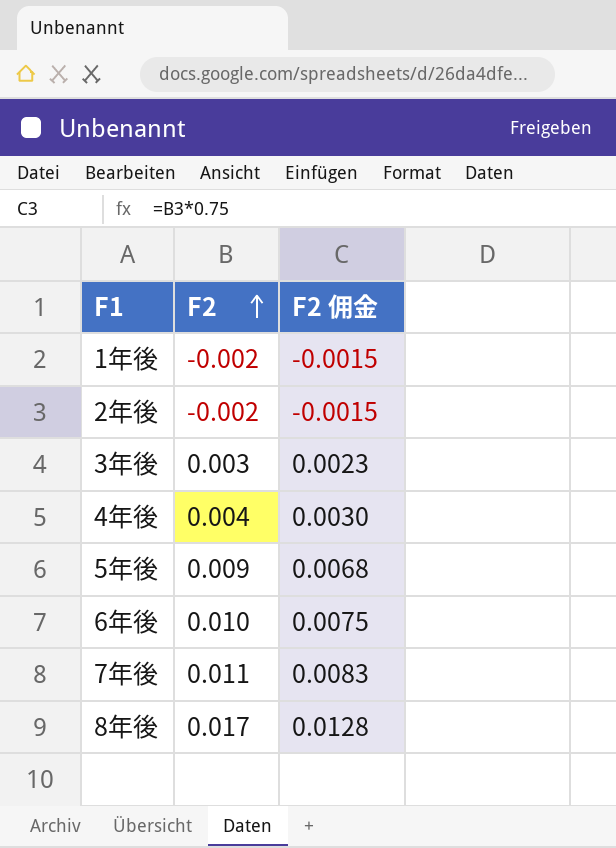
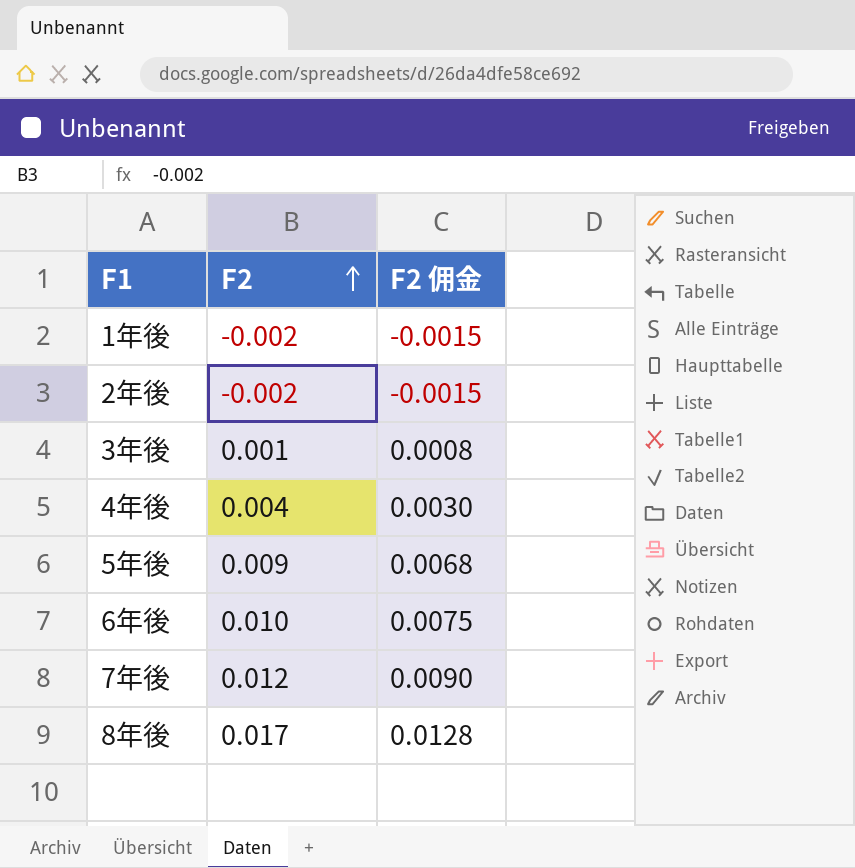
3年後 | F2: 0.003 -> 0.001
3年後 | F2 佣金: 0.0023 -> 0.0008
7年後 | F2: 0.011 -> 0.012
7年後 | F2 佣金: 0.0083 -> 0.0090

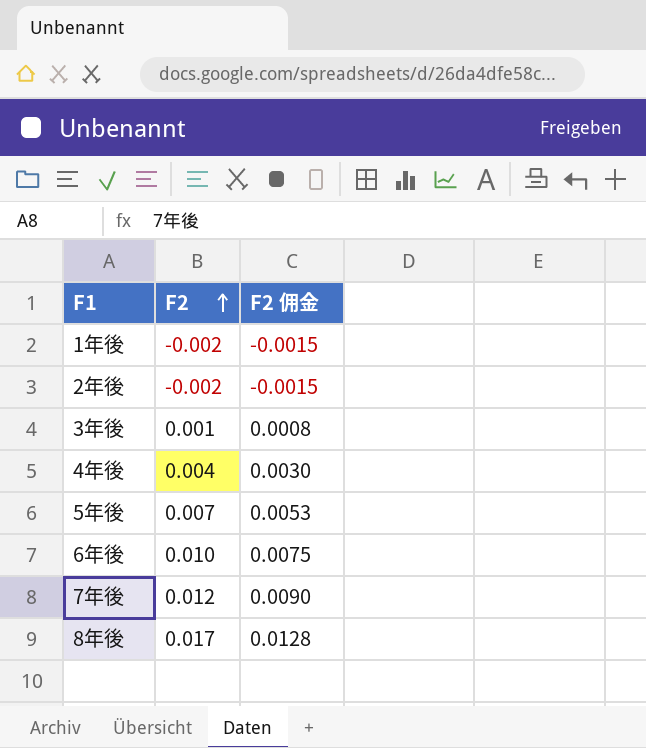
5年後 | F2: 0.009 -> 0.007
5年後 | F2 佣金: 0.0068 -> 0.0053

